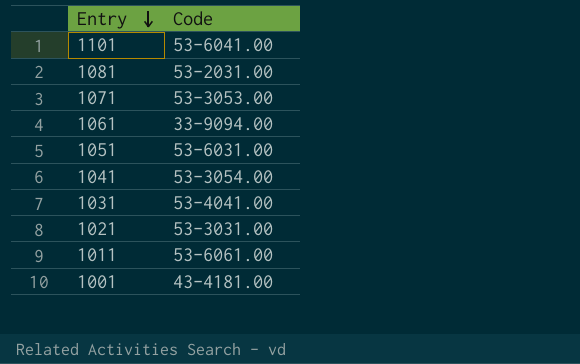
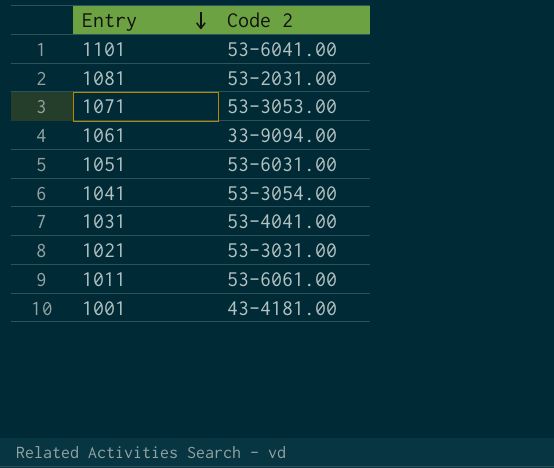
column name: Code -> Code 2

